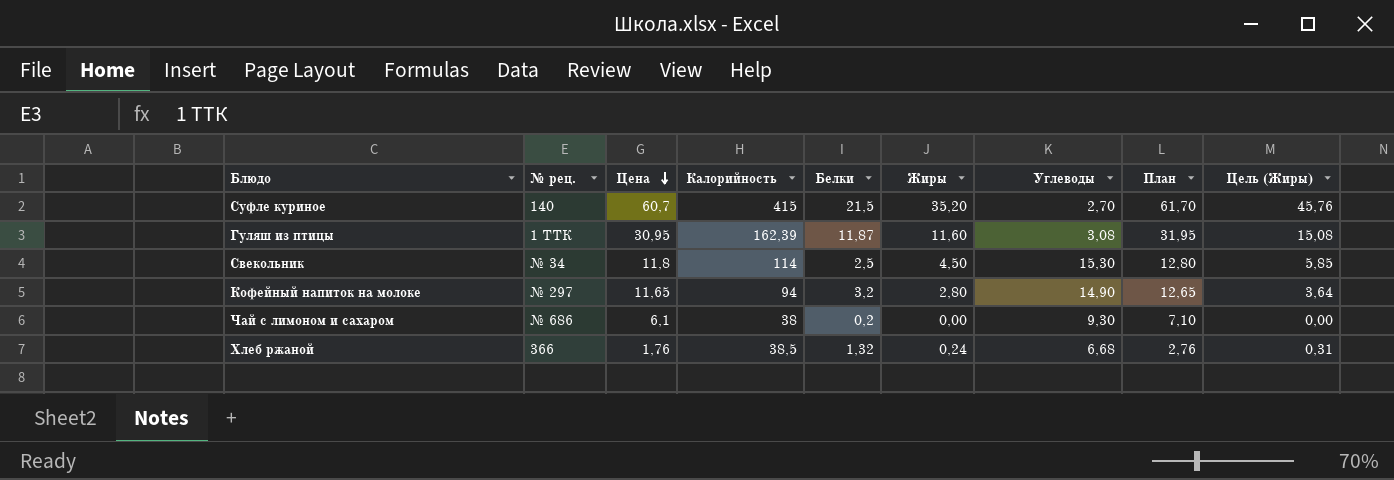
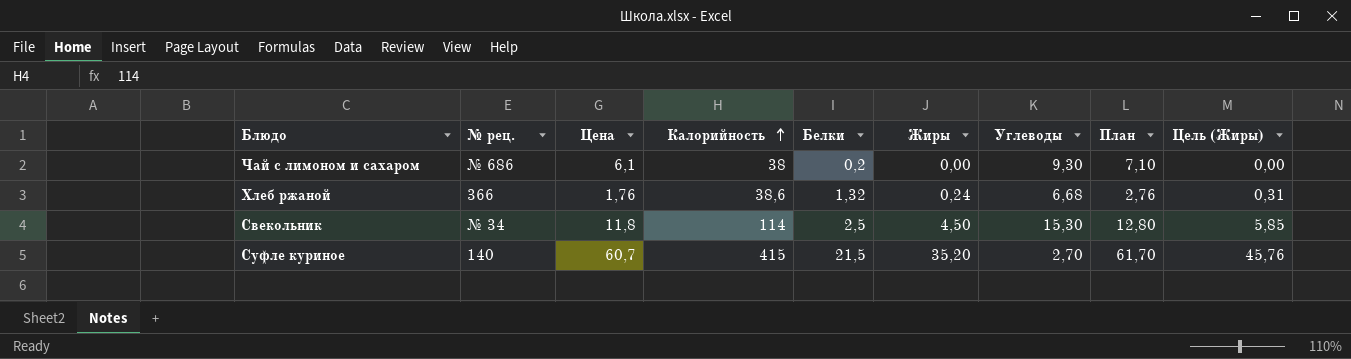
row order: Цена descending -> Калорийность ascending
row Гуляш из птицы: 1 ТТК | 30,95 | 162,39 | 11,87 | 11,60 | 3,08 | 31,95 | 15,08 -> none
row Кофейный напиток на молоке: № 297 | 11,65 | 94 | 3,2 | 2,80 | 14,90 | 12,65 | 3,64 -> none
Хлеб ржаной | Калорийность: 38,5 -> 38,6

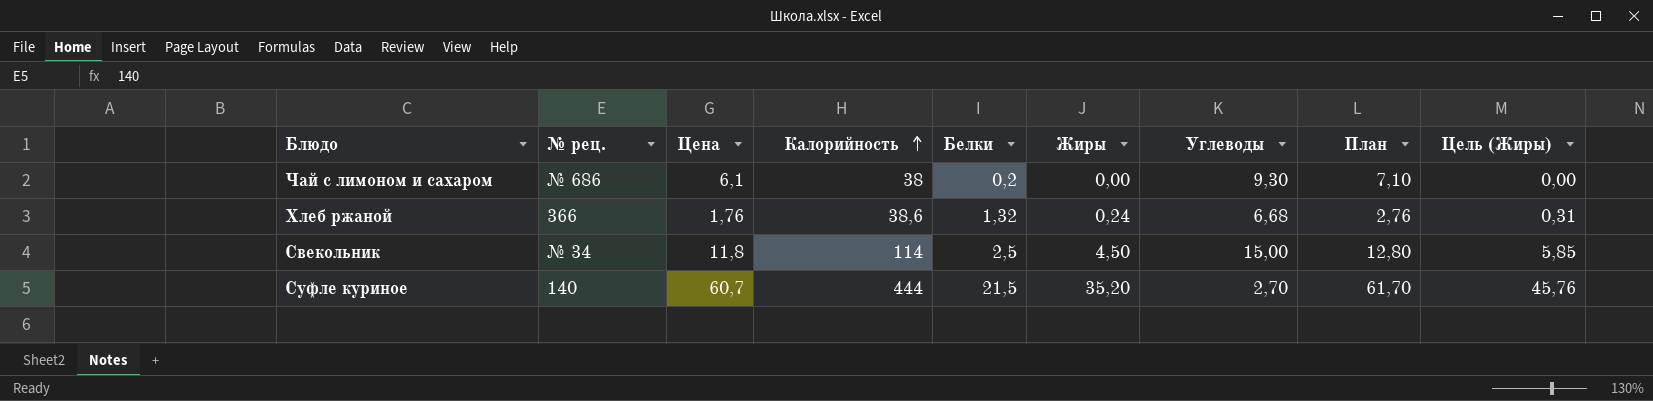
Свекольник | Углеводы: 15,30 -> 15,00
Суфле куриное | Калорийность: 415 -> 444

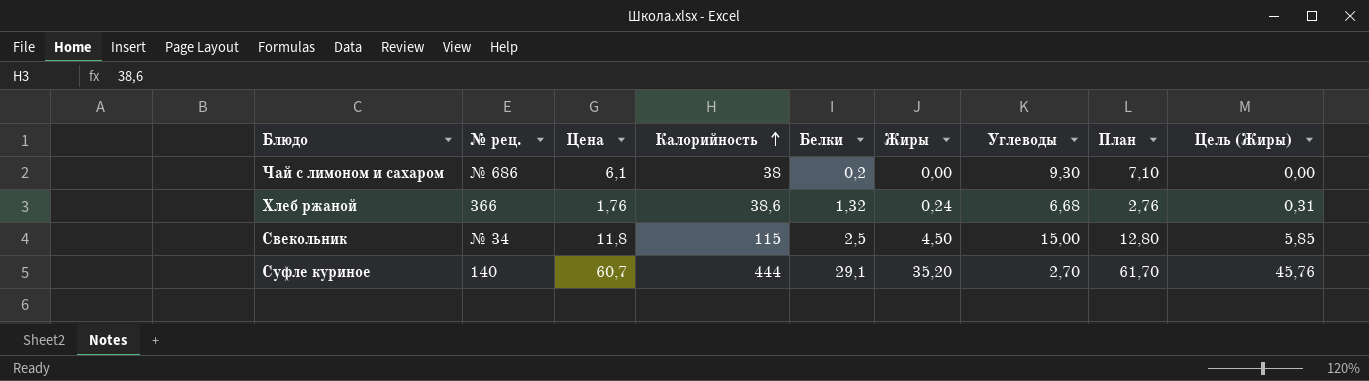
Свекольник | Калорийность: 114 -> 115
Суфле куриное | Белки: 21,5 -> 29,1

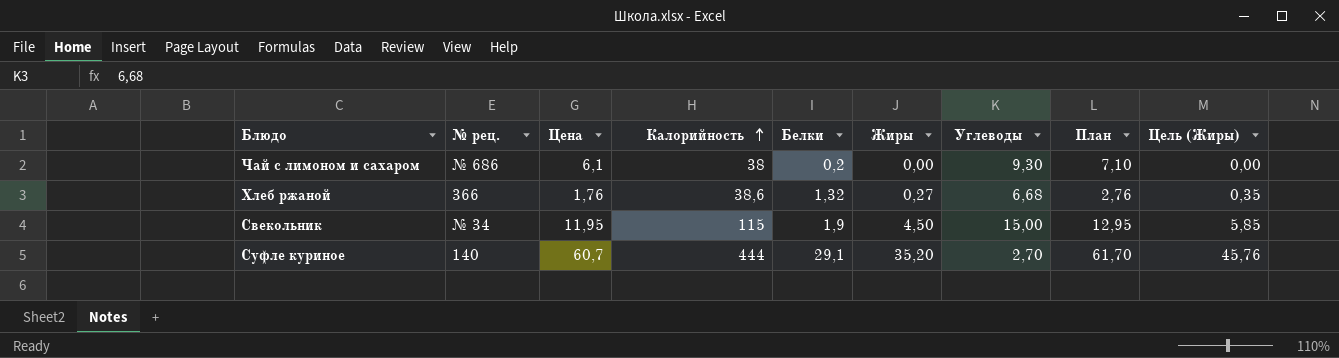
Хлеб ржаной | Жиры: 0,24 -> 0,27
Хлеб ржаной | Цель (Жиры): 0,31 -> 0,35
Свекольник | Цена: 11,8 -> 11,95
Свекольник | Белки: 2,5 -> 1,9
Свекольник | План: 12,80 -> 12,95

